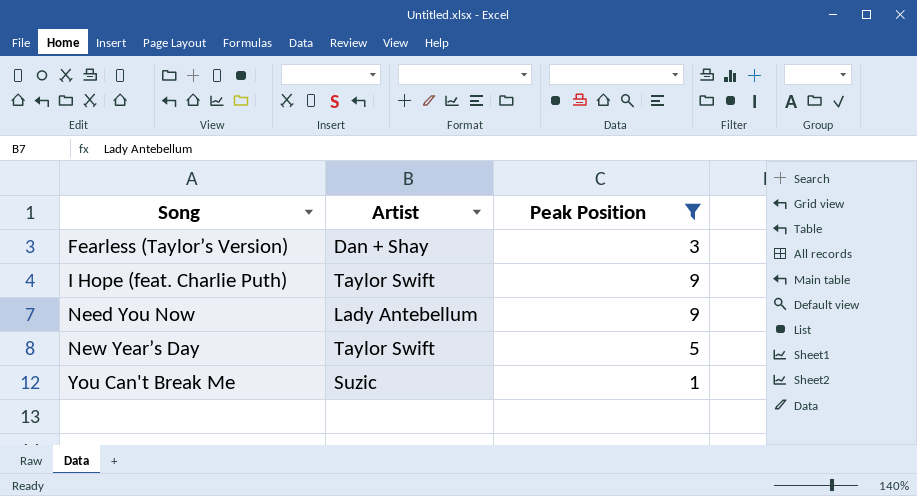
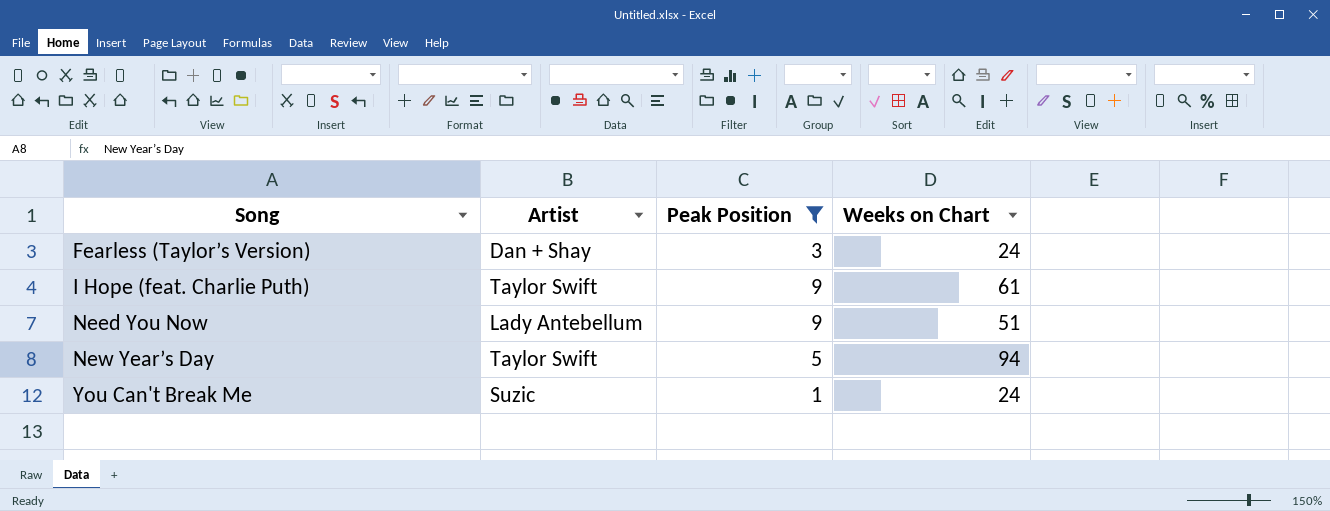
column Weeks on Chart | position: none -> 4

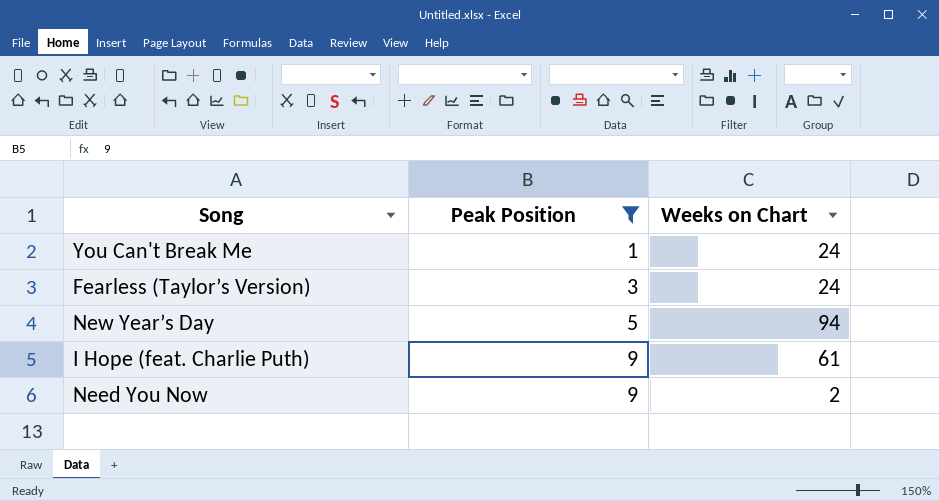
row order: Song ascending -> Peak Position ascending
column Artist | position: 2 -> none
Need You Now | Weeks on Chart: 51 -> 2

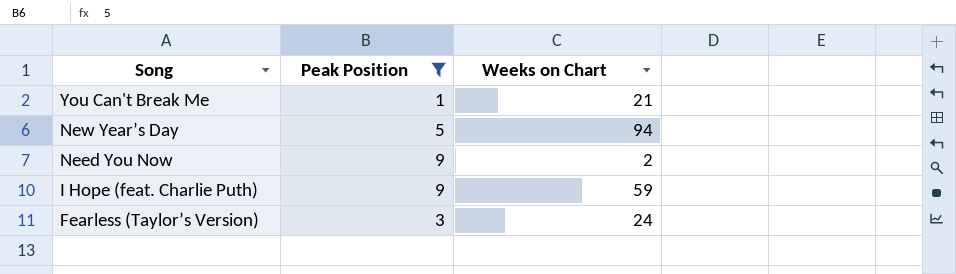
row order: Peak Position ascending -> Song descending
You Can't Break Me | Weeks on Chart: 24 -> 21
I Hope (feat. Charlie Puth) | Weeks on Chart: 61 -> 59

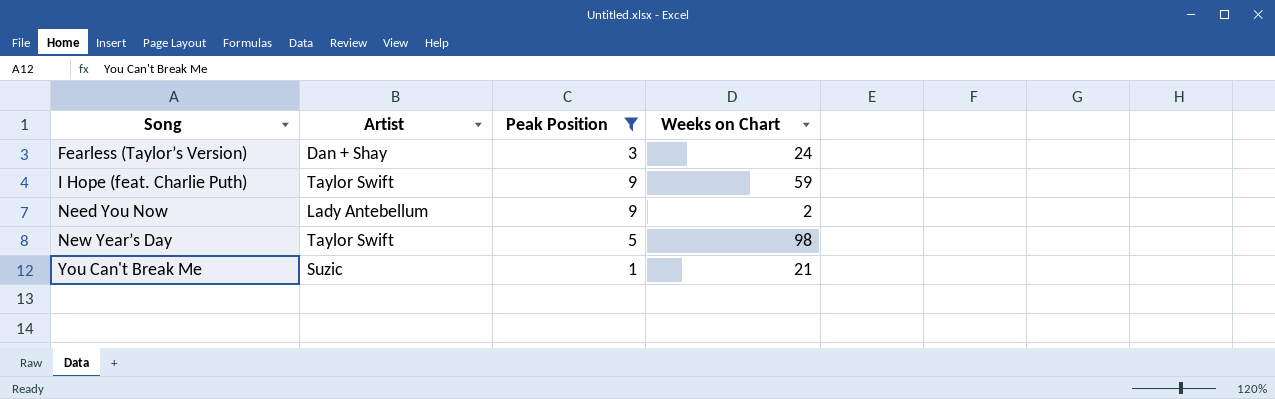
row order: Song descending -> Song ascending
column Artist | position: none -> 2
New Year’s Day | Weeks on Chart: 94 -> 98

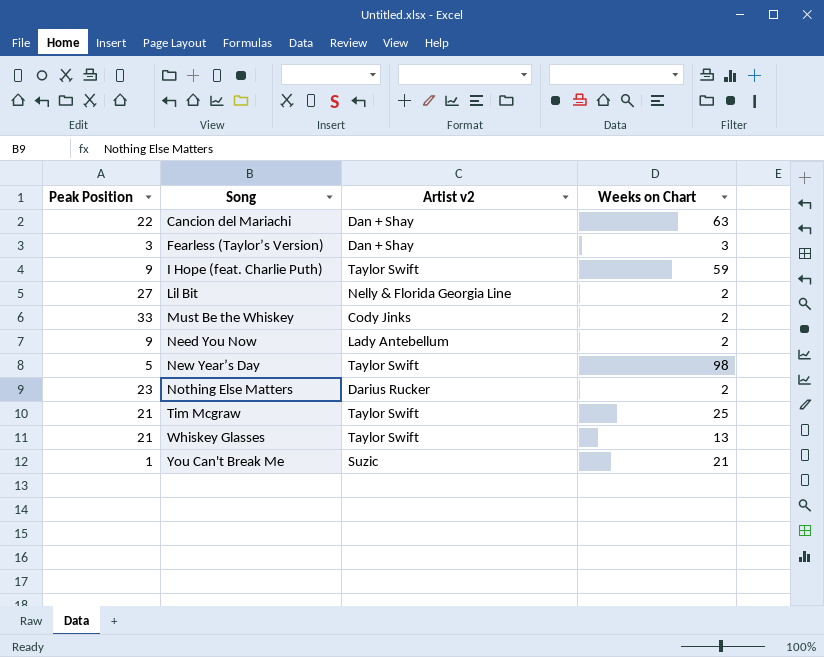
filter: Peak Position <= 9 -> none
column Peak Position | position: 3 -> 1
column name: Artist -> Artist v2
Fearless (Taylor’s Version) | Weeks on Chart: 24 -> 3

